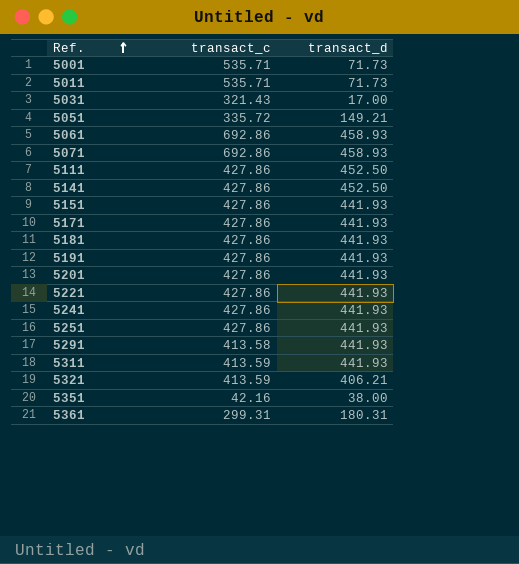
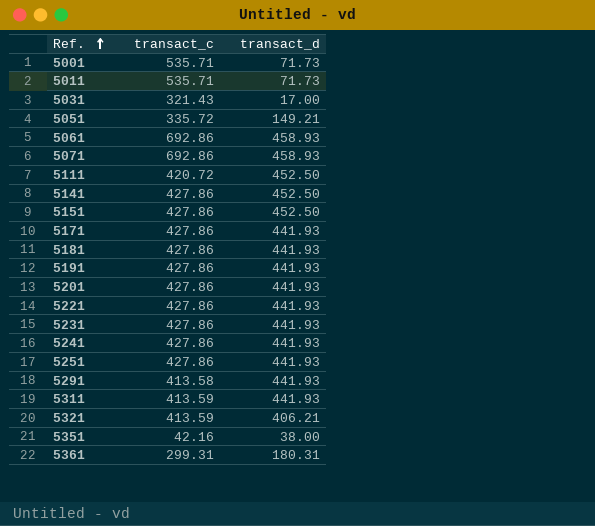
5111 | transact_c: 427.86 -> 420.72
5151 | transact_d: 441.93 -> 452.50
row 5231: none -> 427.86 | 441.93

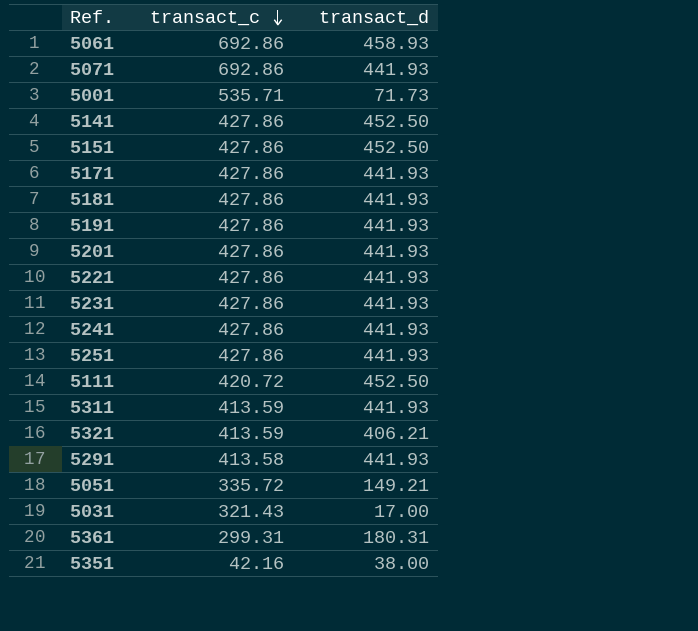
row order: Ref. ascending -> transact_c descending
row 5011: 535.71 | 71.73 -> none
5071 | transact_d: 458.93 -> 441.93

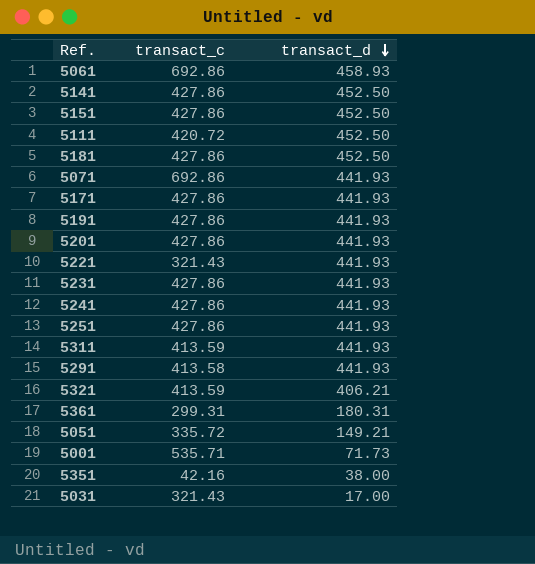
row order: transact_c descending -> transact_d descending
5181 | transact_d: 441.93 -> 452.50
5221 | transact_c: 427.86 -> 321.43

